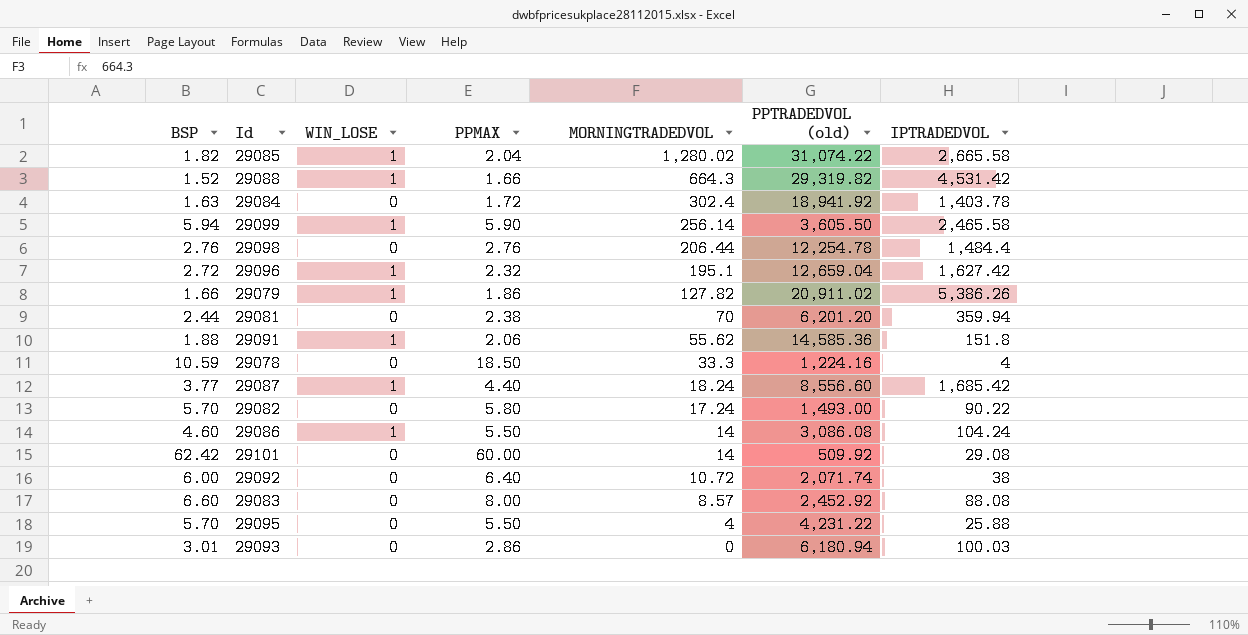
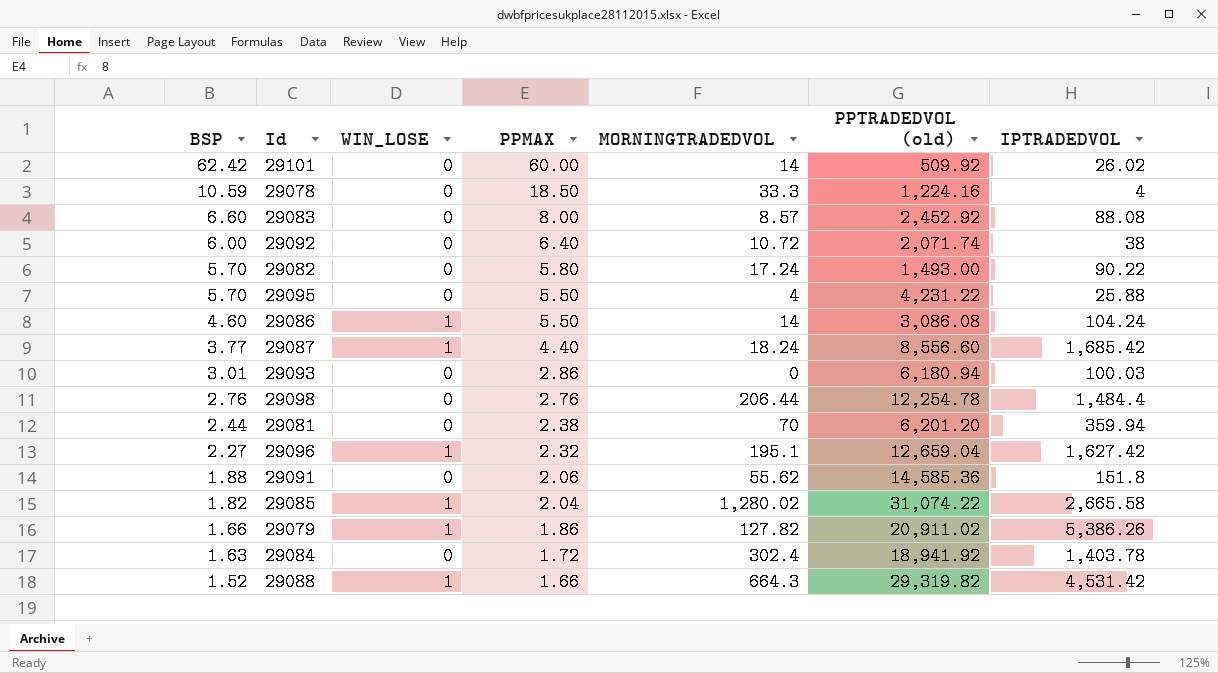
row order: MORNINGTRADEDVOL descending -> BSP descending
row 29099: 5.94 | 1 | 5.90 | 256.14 | 3,605.50 | 2,465.58 -> none
29101 | IPTRADEDVOL: 29.08 -> 26.02
29096 | BSP: 2.72 -> 2.27
29091 | WIN_LOSE: 1 -> 0

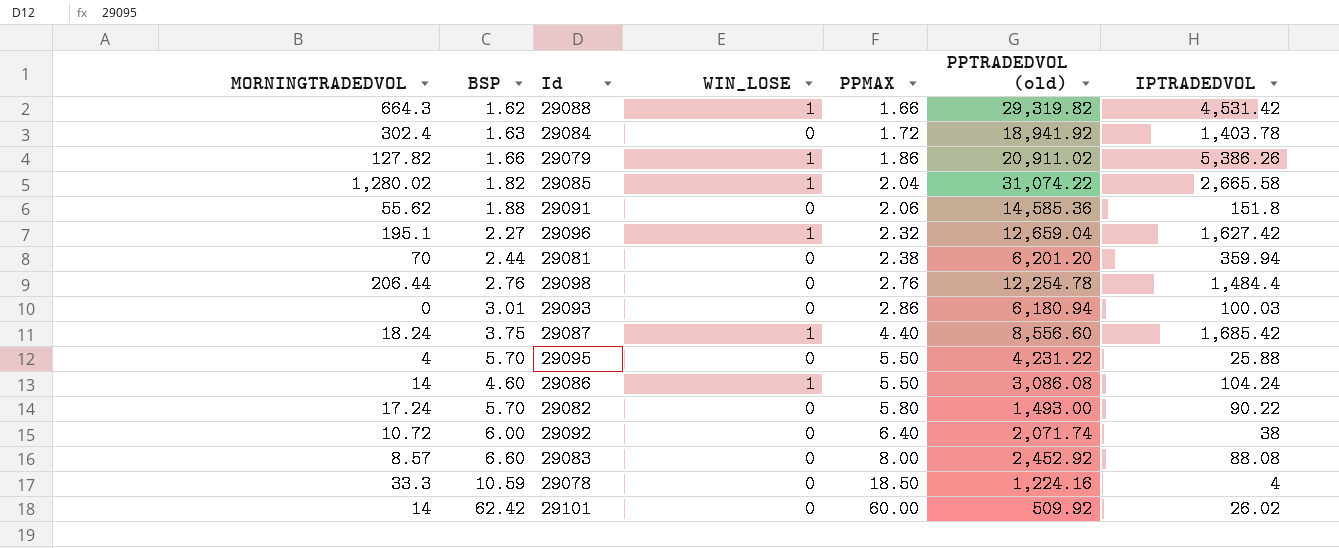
row order: BSP descending -> PPMAX ascending
column MORNINGTRADEDVOL | position: 5 -> 1
29088 | BSP: 1.52 -> 1.62
29087 | BSP: 3.77 -> 3.75

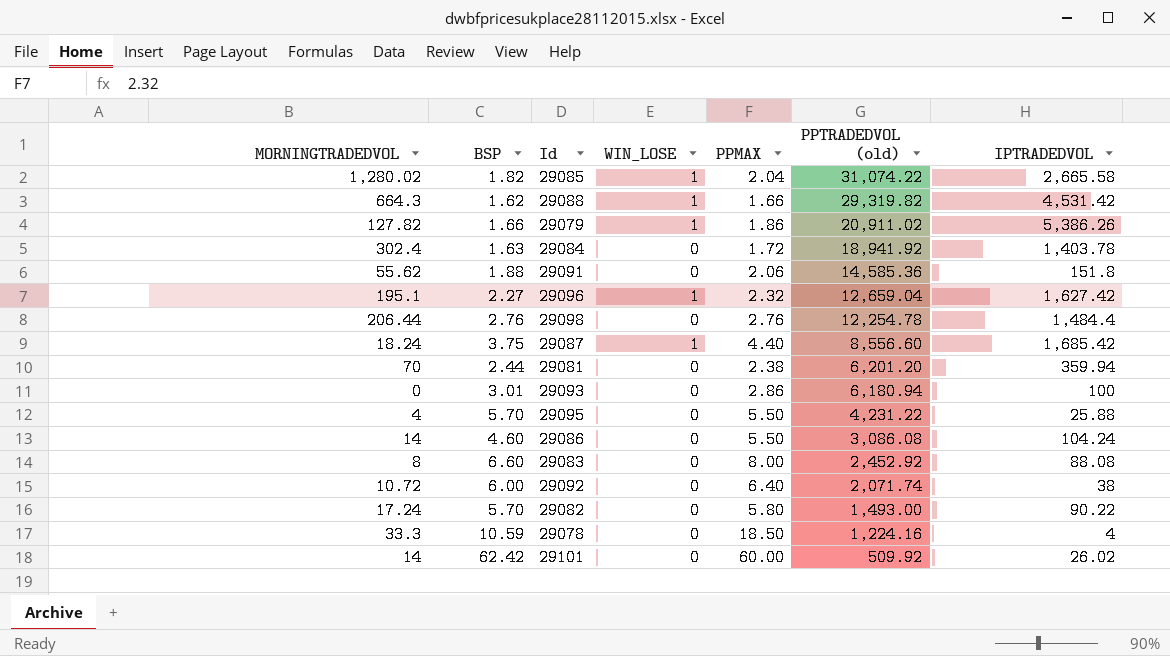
row order: PPMAX ascending -> PPTRADEDVOL (old) descending
29093 | IPTRADEDVOL: 100.03 -> 100
29086 | WIN_LOSE: 1 -> 0
29083 | MORNINGTRADEDVOL: 8.57 -> 8

